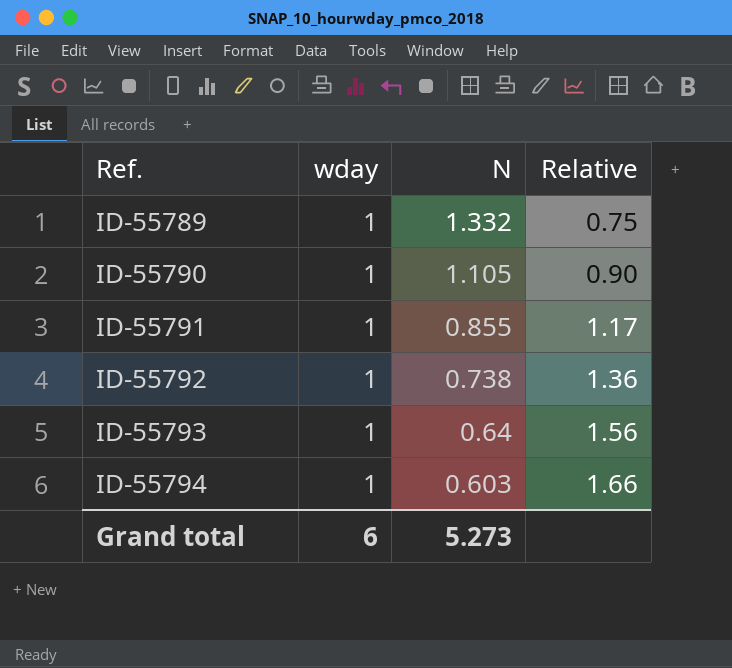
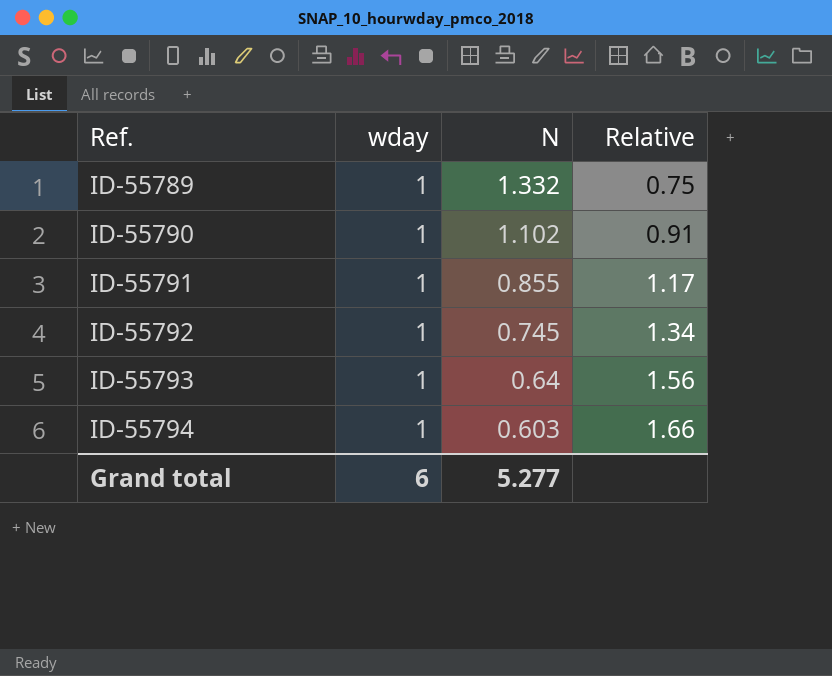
ID-55790 | N: 1.105 -> 1.102
ID-55790 | Relative: 0.90 -> 0.91
ID-55792 | N: 0.738 -> 0.745
ID-55792 | Relative: 1.36 -> 1.34
Grand total | N: 5.273 -> 5.277

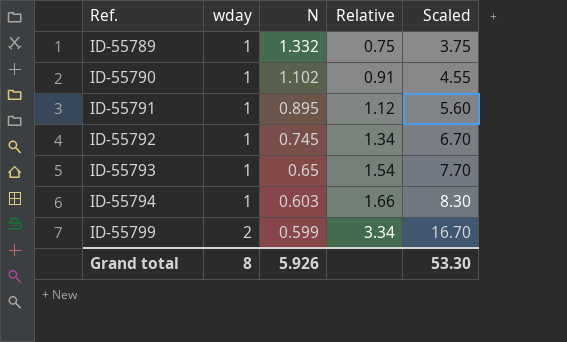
column Scaled | formula: none -> [Relative] * 5
ID-55791 | N: 0.855 -> 0.895
ID-55791 | Relative: 1.17 -> 1.12
ID-55793 | N: 0.64 -> 0.65
ID-55793 | Relative: 1.56 -> 1.54
row ID-55799: none -> 2 | 0.599 | 3.34 | 16.70
Grand total | wday: 6 -> 8
Grand total | N: 5.277 -> 5.926

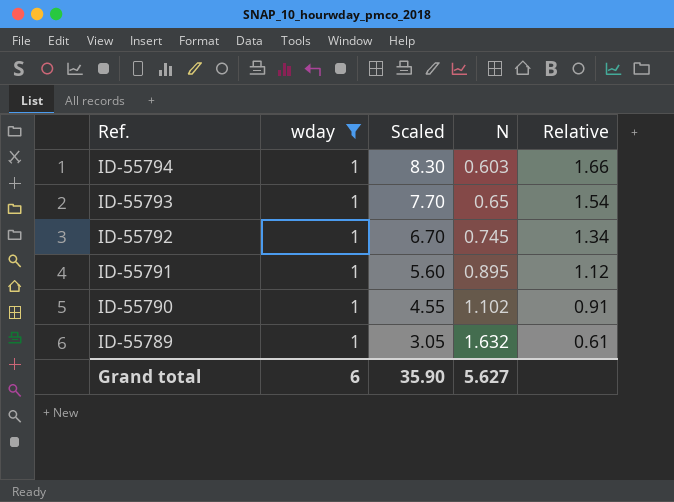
filter: none -> wday = 1
row order: Ref. ascending -> Ref. descending
column Scaled | position: 5 -> 3
ID-55789 | Scaled: 3.75 -> 3.05
ID-55789 | N: 1.332 -> 1.632
ID-55789 | Relative: 0.75 -> 0.61
Grand total | wday: 8 -> 6
Grand total | Scaled: 53.30 -> 35.90
Grand total | N: 5.926 -> 5.627

